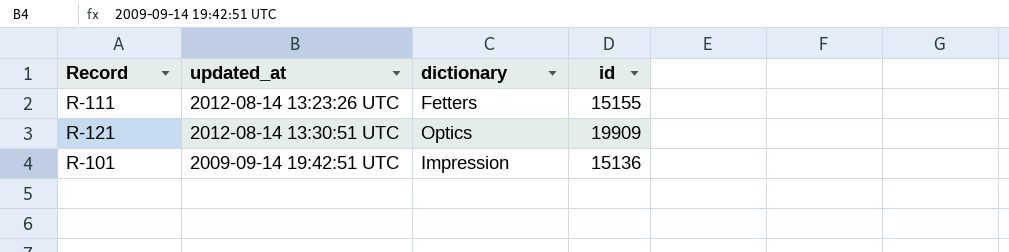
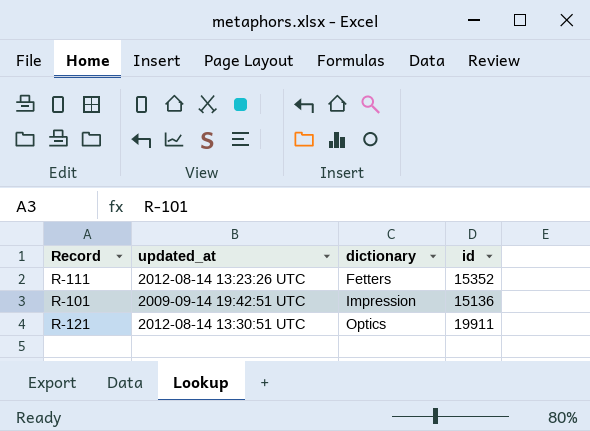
row order: none -> dictionary ascending
R-111 | id: 15155 -> 15352
R-121 | id: 19909 -> 19911

